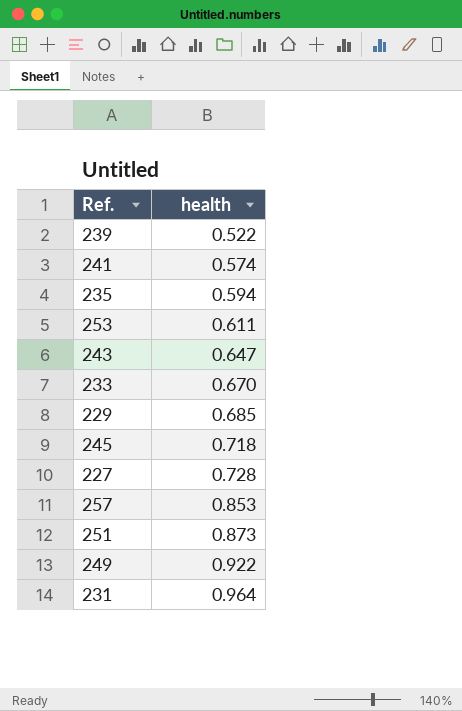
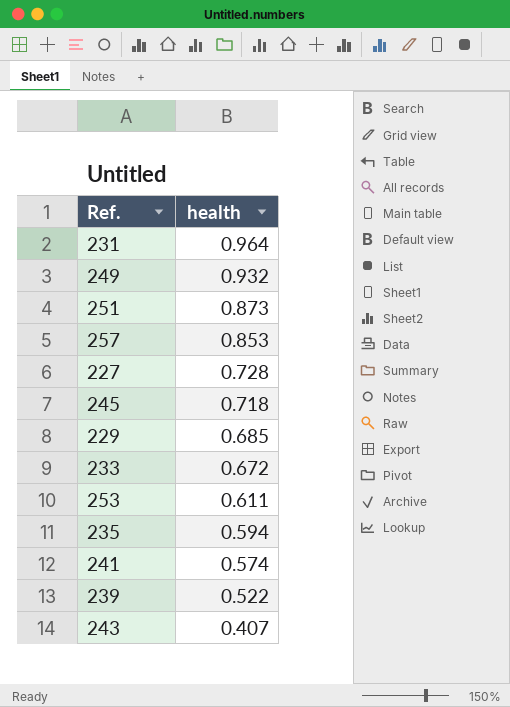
row order: health ascending -> health descending
249 | health: 0.922 -> 0.932
233 | health: 0.670 -> 0.672
243 | health: 0.647 -> 0.407

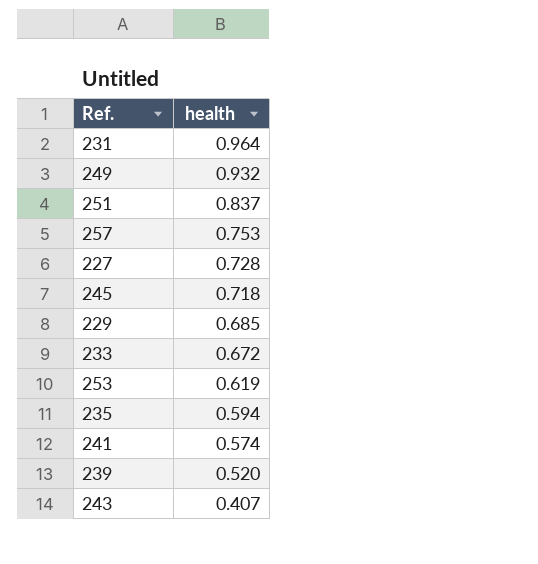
251 | health: 0.873 -> 0.837
257 | health: 0.853 -> 0.753
253 | health: 0.611 -> 0.619
239 | health: 0.522 -> 0.520

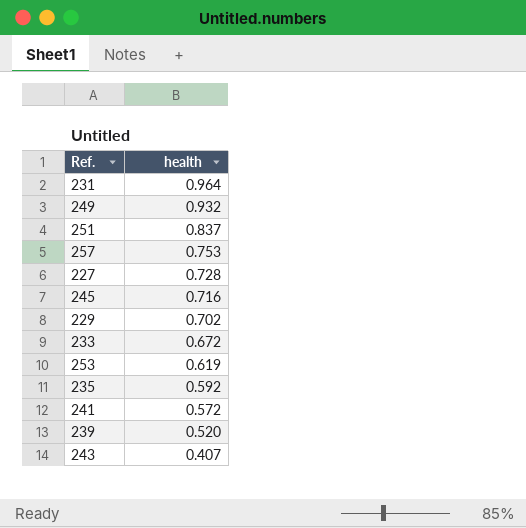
245 | health: 0.718 -> 0.716
229 | health: 0.685 -> 0.702
235 | health: 0.594 -> 0.592
241 | health: 0.574 -> 0.572

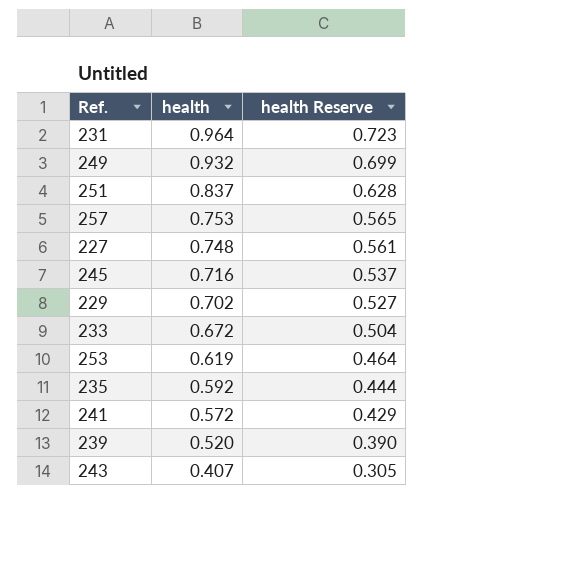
column health Reserve | formula: none -> [health] * 0.75
227 | health: 0.728 -> 0.748

